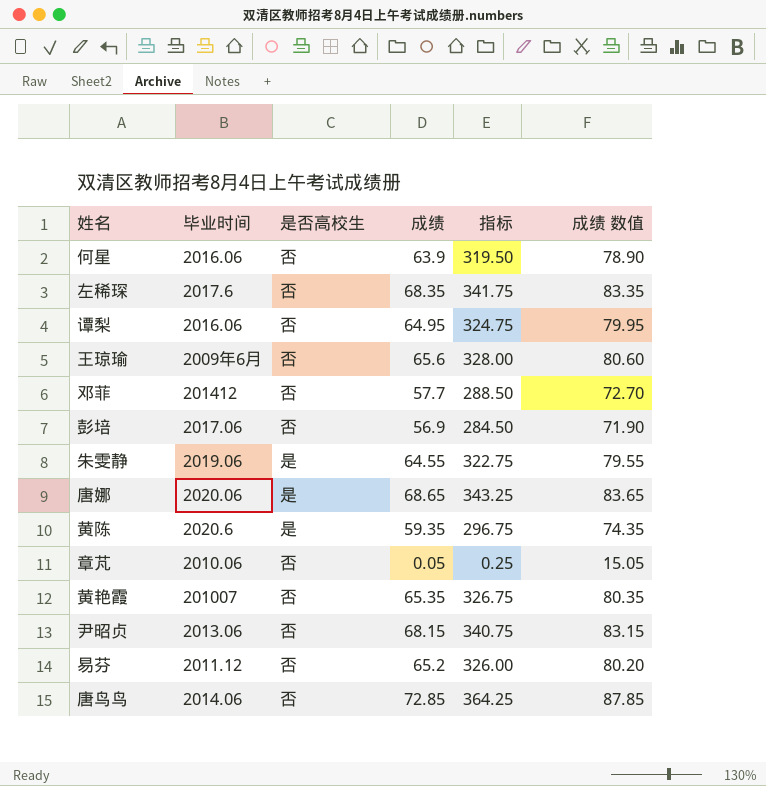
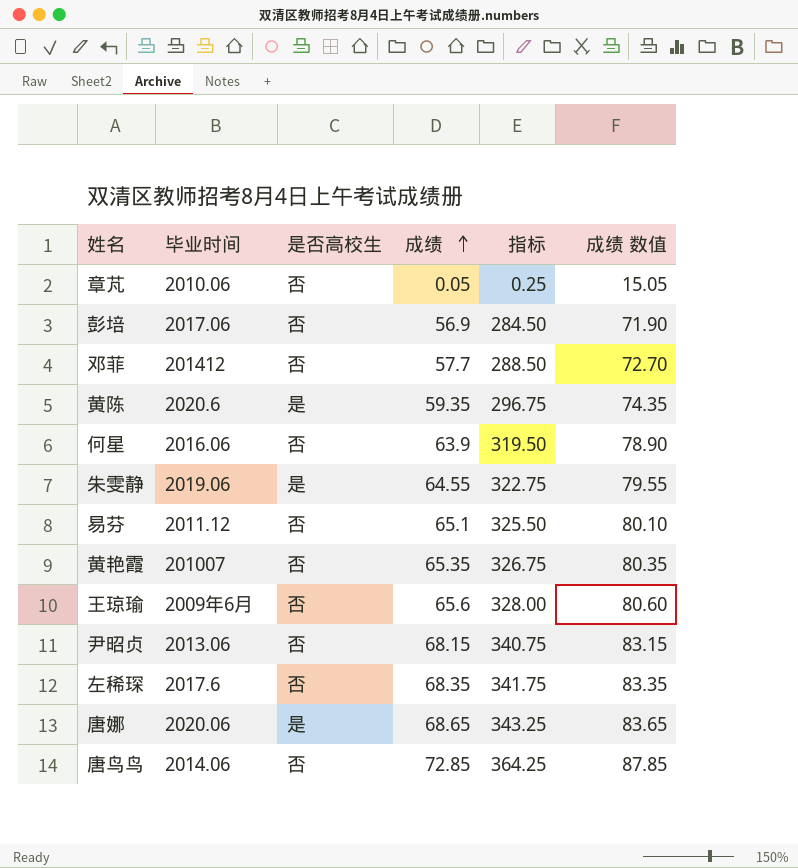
row order: none -> 成绩 ascending
row 谭梨: 2016.06 | 否 | 64.95 | 324.75 | 79.95 -> none
易芬 | 成绩: 65.2 -> 65.1
易芬 | 指标: 326.00 -> 325.50
易芬 | 成绩 数值: 80.20 -> 80.10

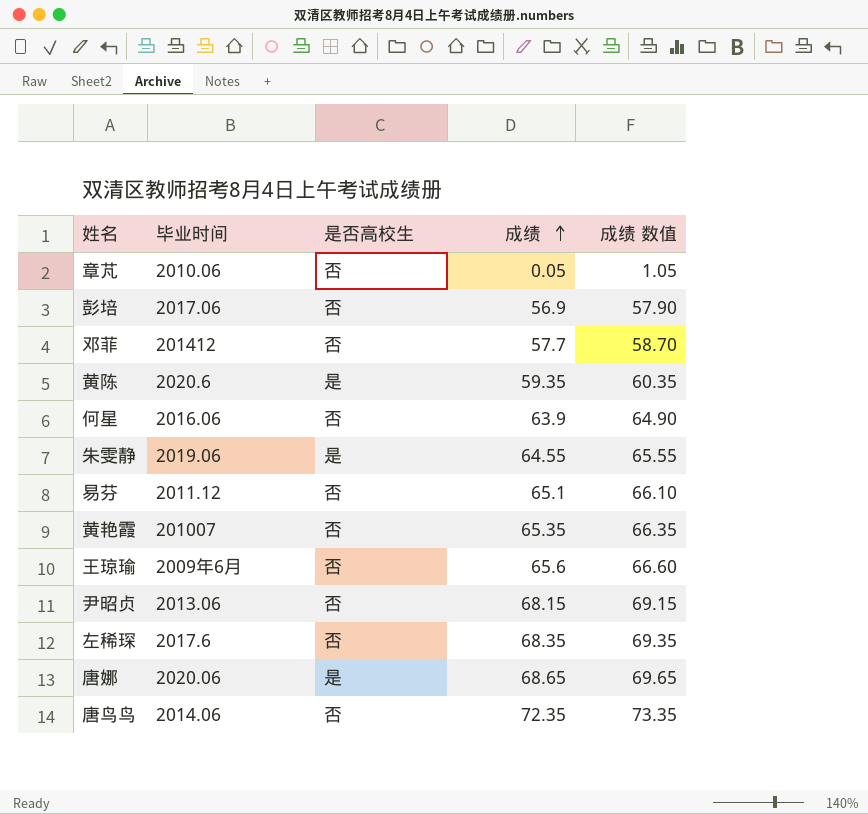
column 指标 | formula: [成绩] * 5 -> none
column 成绩 数值 | formula: [成绩] + 15 -> [成绩] + 1
唐鸟鸟 | 成绩: 72.85 -> 72.35

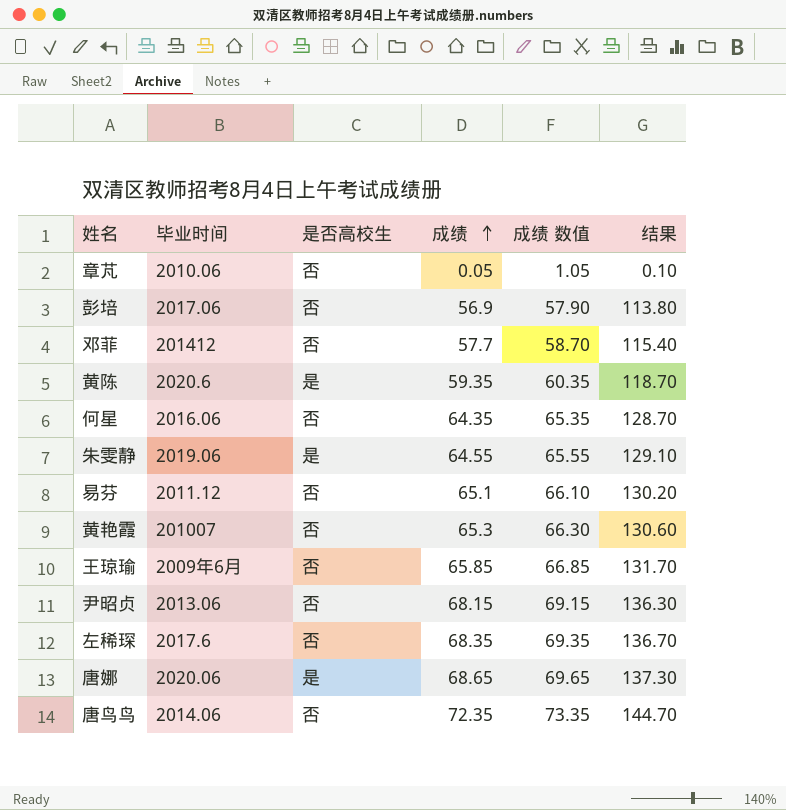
column 结果 | formula: none -> [成绩] * 2
何星 | 成绩: 63.9 -> 64.35
何星 | 成绩 数值: 64.90 -> 65.35
黄艳霞 | 成绩: 65.35 -> 65.3
黄艳霞 | 成绩 数值: 66.35 -> 66.30
王琼瑜 | 成绩: 65.6 -> 65.85
王琼瑜 | 成绩 数值: 66.60 -> 66.85

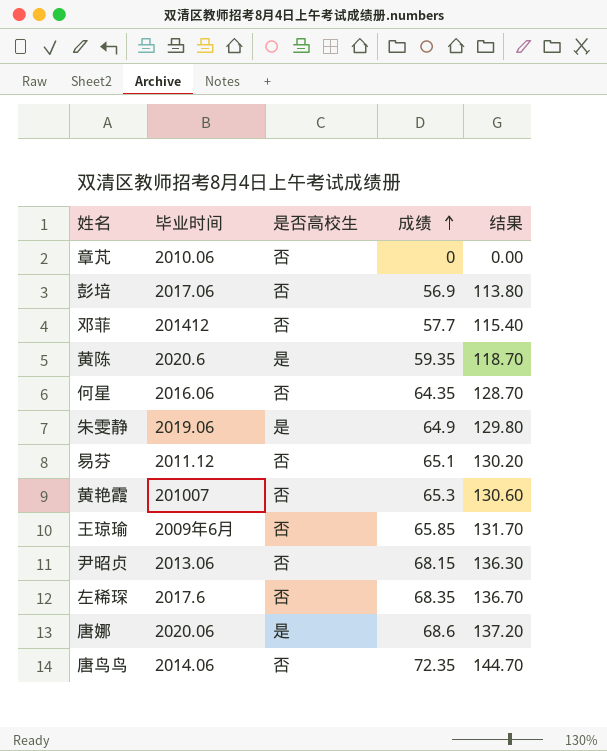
column 成绩 数值 | formula: [成绩] + 1 -> none
章芃 | 成绩: 0.05 -> 0
章芃 | 结果: 0.10 -> 0.00
朱雯静 | 成绩: 64.55 -> 64.9
朱雯静 | 结果: 129.10 -> 129.80
唐娜 | 成绩: 68.65 -> 68.6
唐娜 | 结果: 137.30 -> 137.20

